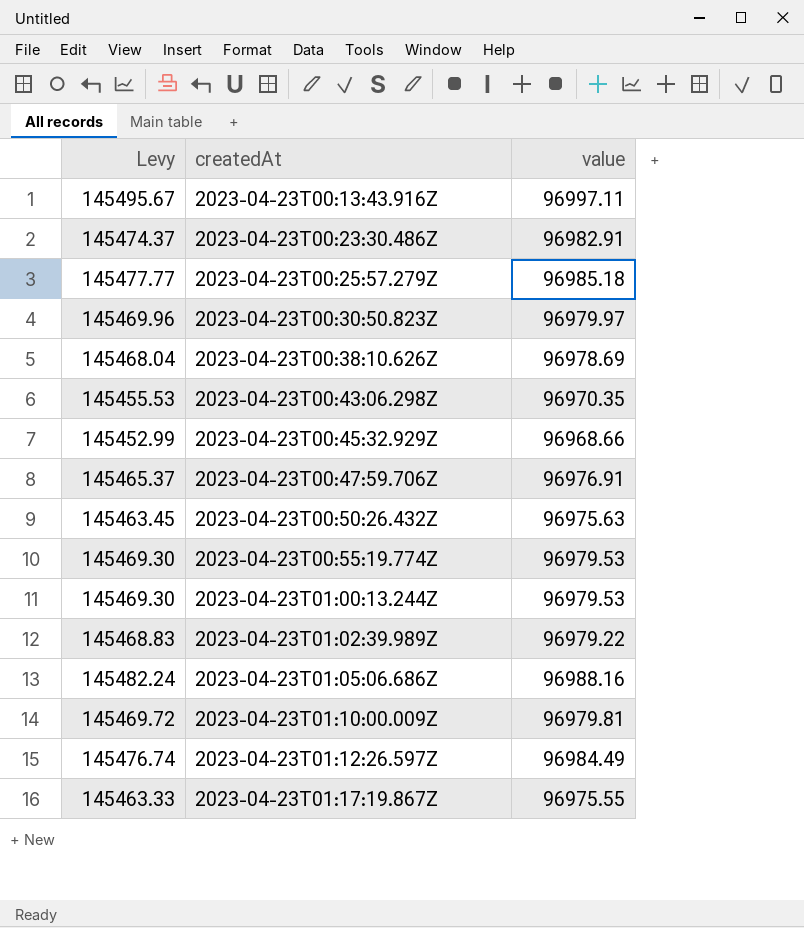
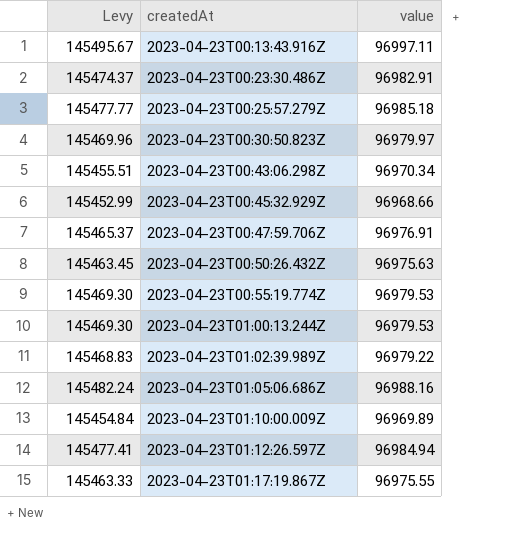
row 2023-04-23T00:38:10.626Z: 145468.04 | 96978.69 -> none
2023-04-23T00:43:06.298Z | Levy: 145455.53 -> 145455.51
2023-04-23T00:43:06.298Z | value: 96970.35 -> 96970.34
2023-04-23T01:10:00.009Z | Levy: 145469.72 -> 145454.84
2023-04-23T01:10:00.009Z | value: 96979.81 -> 96969.89
2023-04-23T01:12:26.597Z | Levy: 145476.74 -> 145477.41
2023-04-23T01:12:26.597Z | value: 96984.49 -> 96984.94

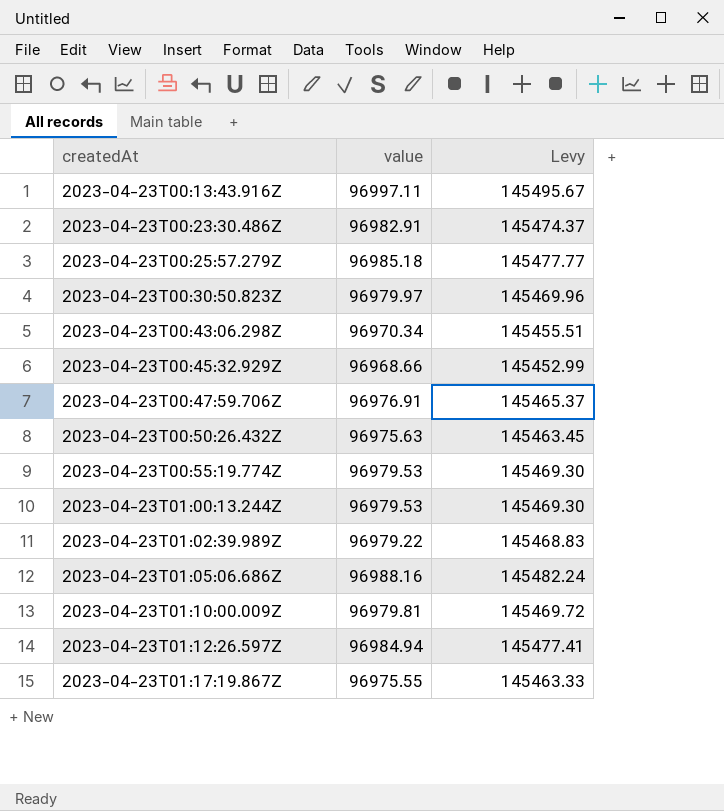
column Levy | position: 1 -> 3
2023-04-23T01:10:00.009Z | value: 96969.89 -> 96979.81
2023-04-23T01:10:00.009Z | Levy: 145454.84 -> 145469.72

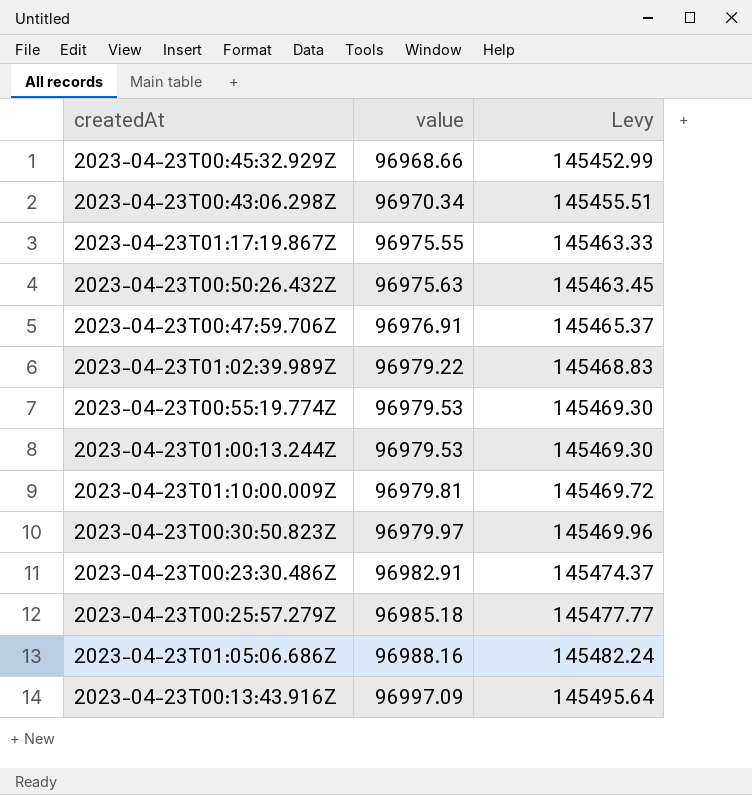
row order: createdAt ascending -> value ascending
row 2023-04-23T01:12:26.597Z: 96984.94 | 145477.41 -> none
2023-04-23T00:13:43.916Z | value: 96997.11 -> 96997.09
2023-04-23T00:13:43.916Z | Levy: 145495.67 -> 145495.64

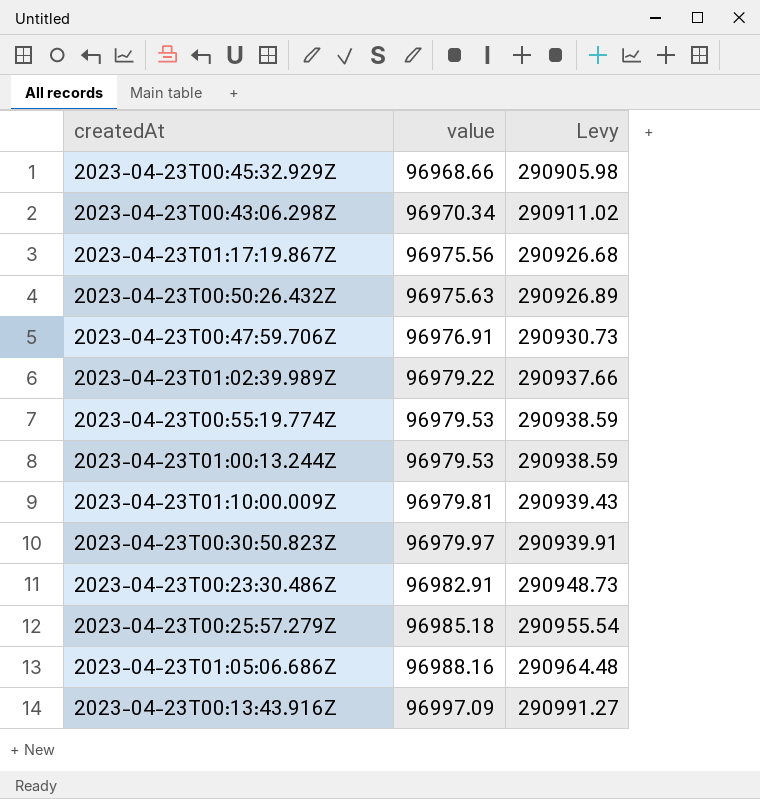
column Levy | formula: [value] * 1.5 -> [value] * 3
2023-04-23T01:17:19.867Z | value: 96975.55 -> 96975.56

